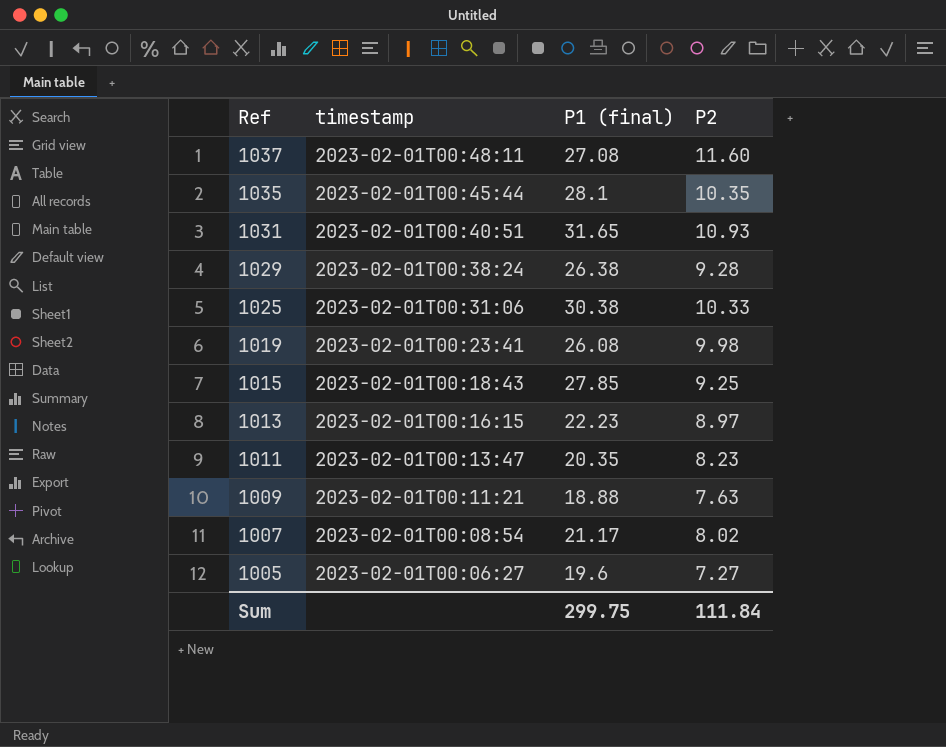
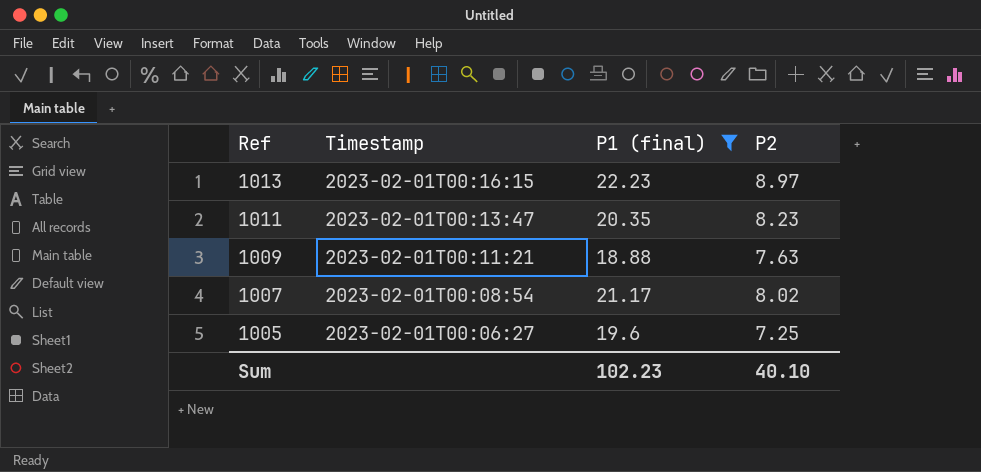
filter: none -> P1 (final) <= 22.23
column name: timestamp -> Timestamp
1005 | P2: 7.27 -> 7.25
Sum | P1 (final): 299.75 -> 102.23
Sum | P2: 111.84 -> 40.10

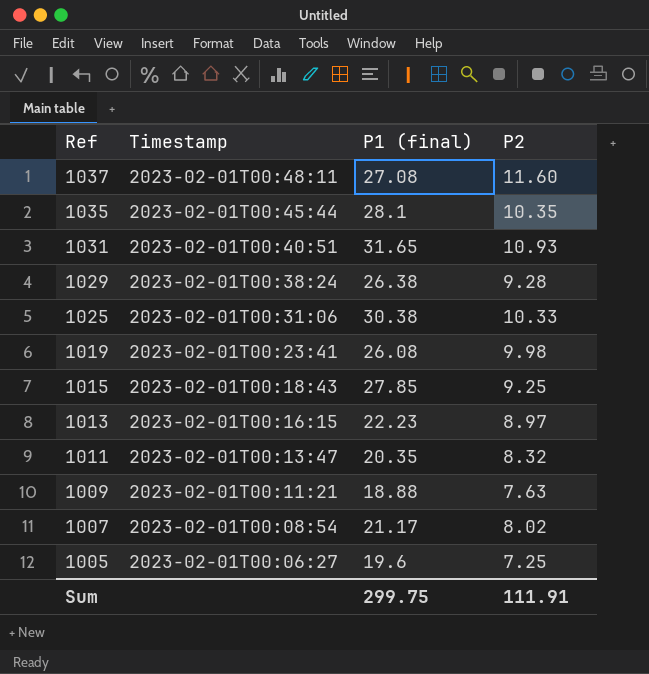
filter: P1 (final) <= 22.23 -> none
1011 | P2: 8.23 -> 8.32
Sum | P1 (final): 102.23 -> 299.75
Sum | P2: 40.10 -> 111.91

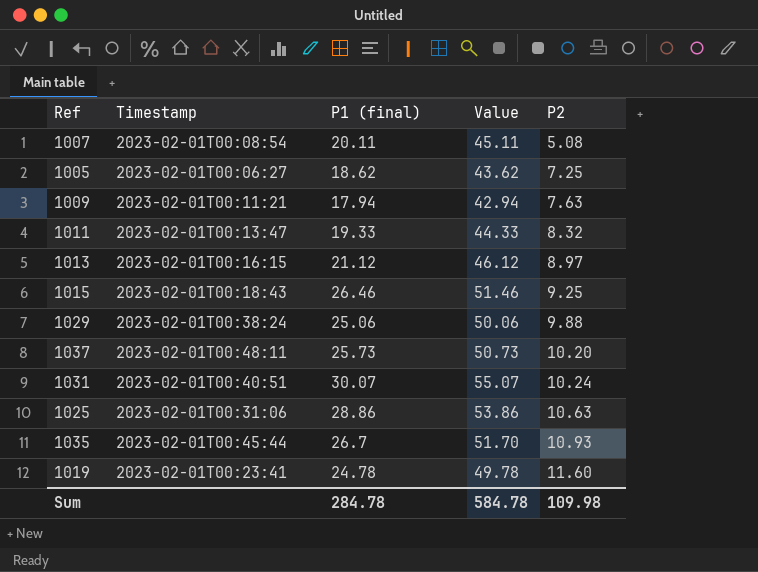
row order: Ref descending -> P2 ascending
column Value | formula: none -> [P1 (final)] + 25
1007 | P1 (final): 21.17 -> 20.11
1007 | P2: 8.02 -> 5.08
1005 | P1 (final): 19.6 -> 18.62
1009 | P1 (final): 18.88 -> 17.94
1011 | P1 (final): 20.35 -> 19.33
1013 | P1 (final): 22.23 -> 21.12
1015 | P1 (final): 27.85 -> 26.46
1029 | P1 (final): 26.38 -> 25.06
1029 | P2: 9.28 -> 9.88
1037 | P1 (final): 27.08 -> 25.73
1037 | P2: 11.60 -> 10.20
1031 | P1 (final): 31.65 -> 30.07
1031 | P2: 10.93 -> 10.24
1025 | P1 (final): 30.38 -> 28.86
1025 | P2: 10.33 -> 10.63
1035 | P1 (final): 28.1 -> 26.7
1035 | P2: 10.35 -> 10.93
1019 | P1 (final): 26.08 -> 24.78
1019 | P2: 9.98 -> 11.60
Sum | P1 (final): 299.75 -> 284.78
Sum | P2: 111.91 -> 109.98

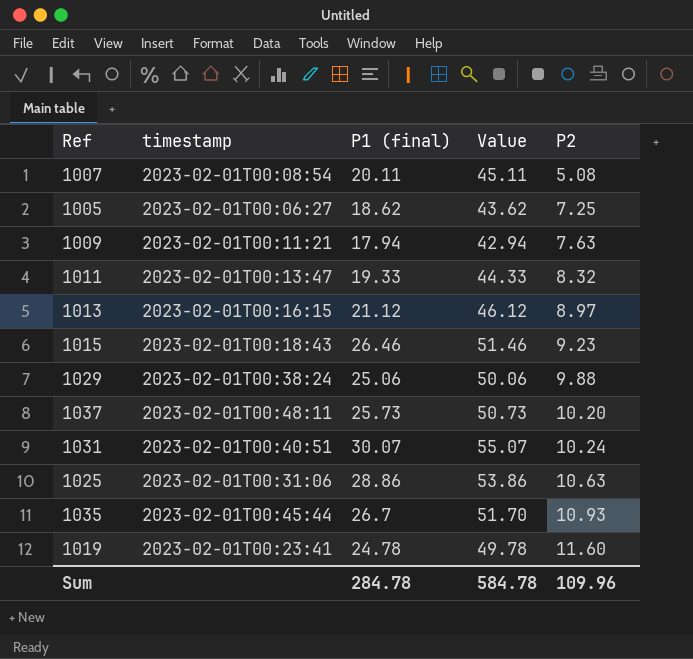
column name: Timestamp -> timestamp
1015 | P2: 9.25 -> 9.23
Sum | P2: 109.98 -> 109.96

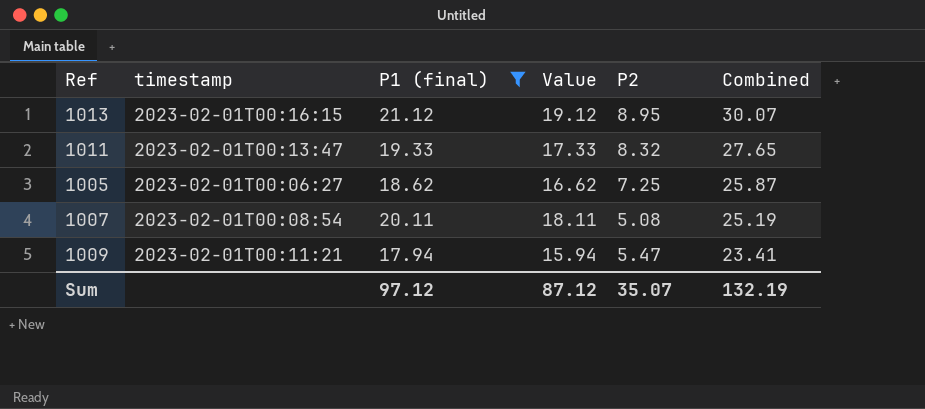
filter: none -> P1 (final) <= 21.12
row order: P2 ascending -> Combined descending
column Value | formula: [P1 (final)] + 25 -> [P1 (final)] - 2
column Combined | formula: none -> [P1 (final)] + [P2]
1013 | P2: 8.97 -> 8.95
1009 | P2: 7.63 -> 5.47
Sum | P1 (final): 284.78 -> 97.12
Sum | Value: 584.78 -> 87.12
Sum | P2: 109.96 -> 35.07

